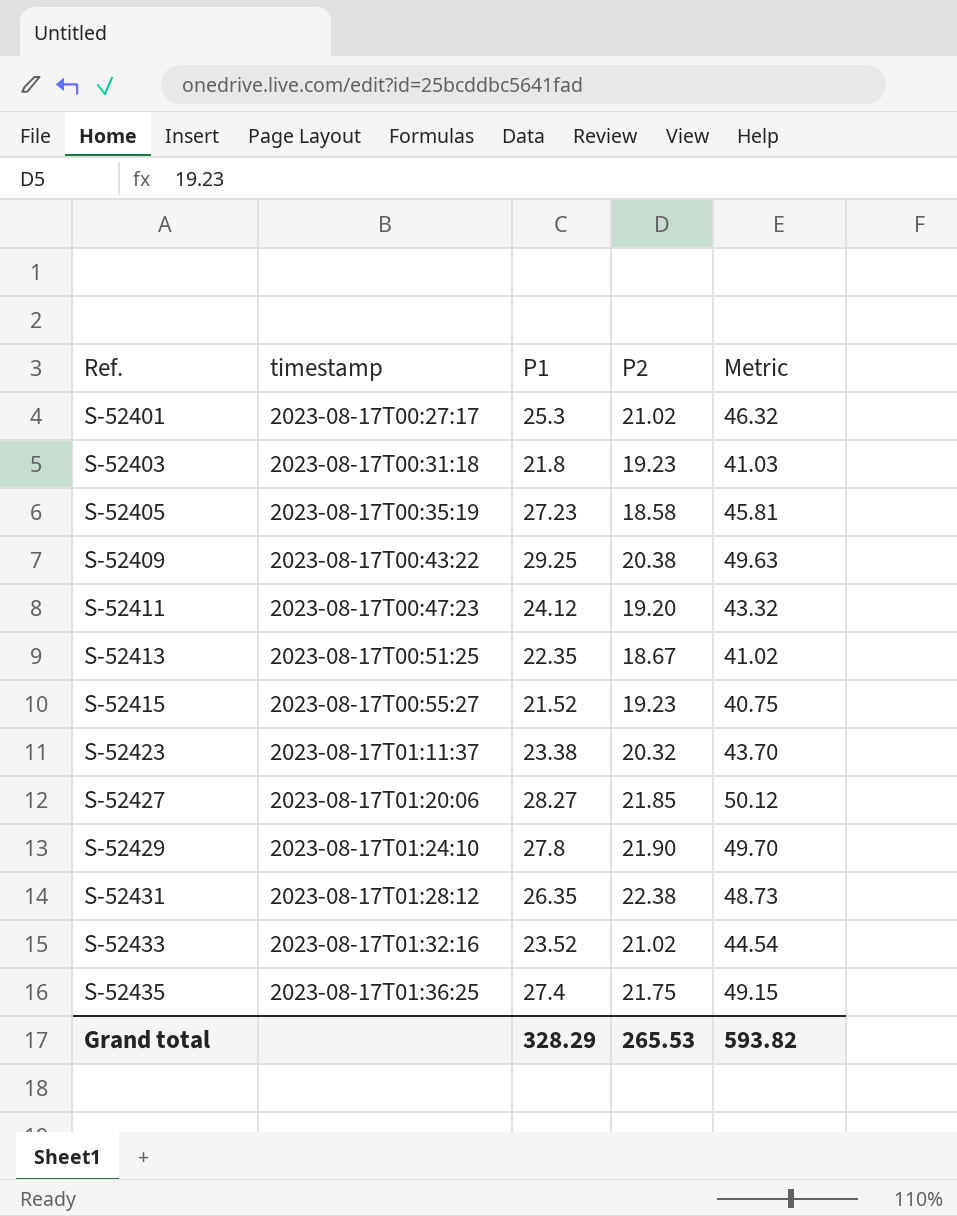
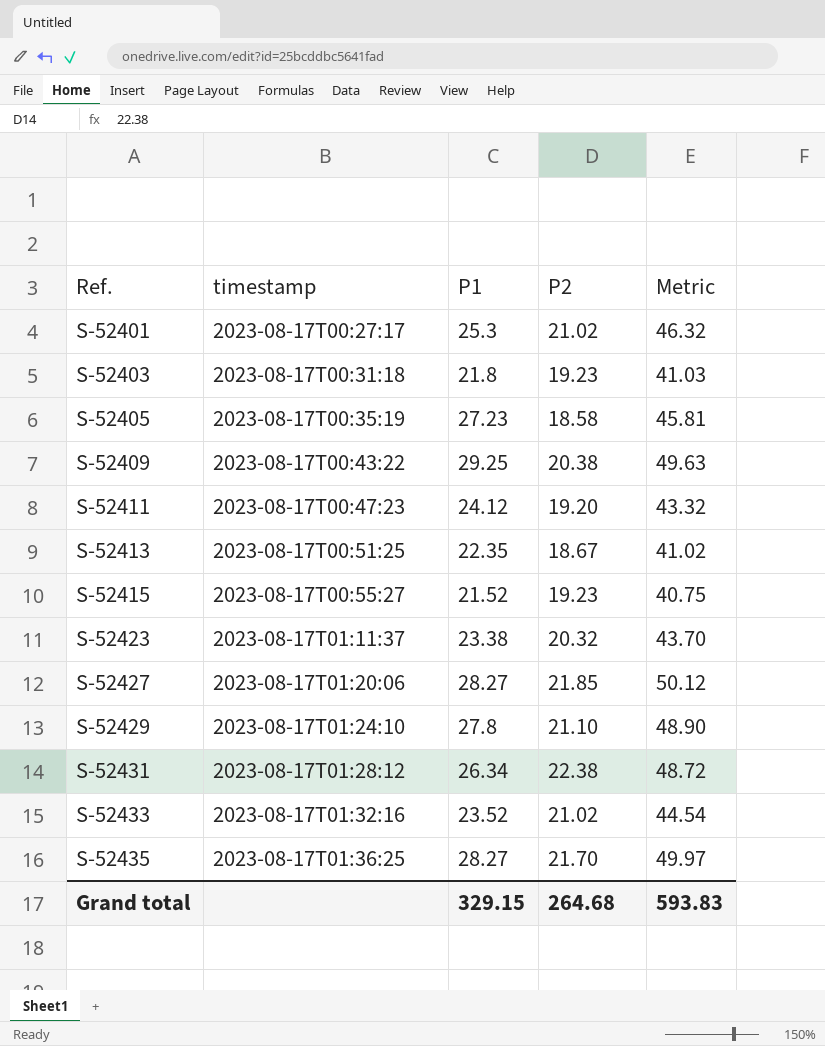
S-52429 | P2: 21.90 -> 21.10
S-52429 | Metric: 49.70 -> 48.90
S-52431 | P1: 26.35 -> 26.34
S-52431 | Metric: 48.73 -> 48.72
S-52435 | P1: 27.4 -> 28.27
S-52435 | P2: 21.75 -> 21.70
S-52435 | Metric: 49.15 -> 49.97
Grand total | P1: 328.29 -> 329.15
Grand total | P2: 265.53 -> 264.68
Grand total | Metric: 593.82 -> 593.83

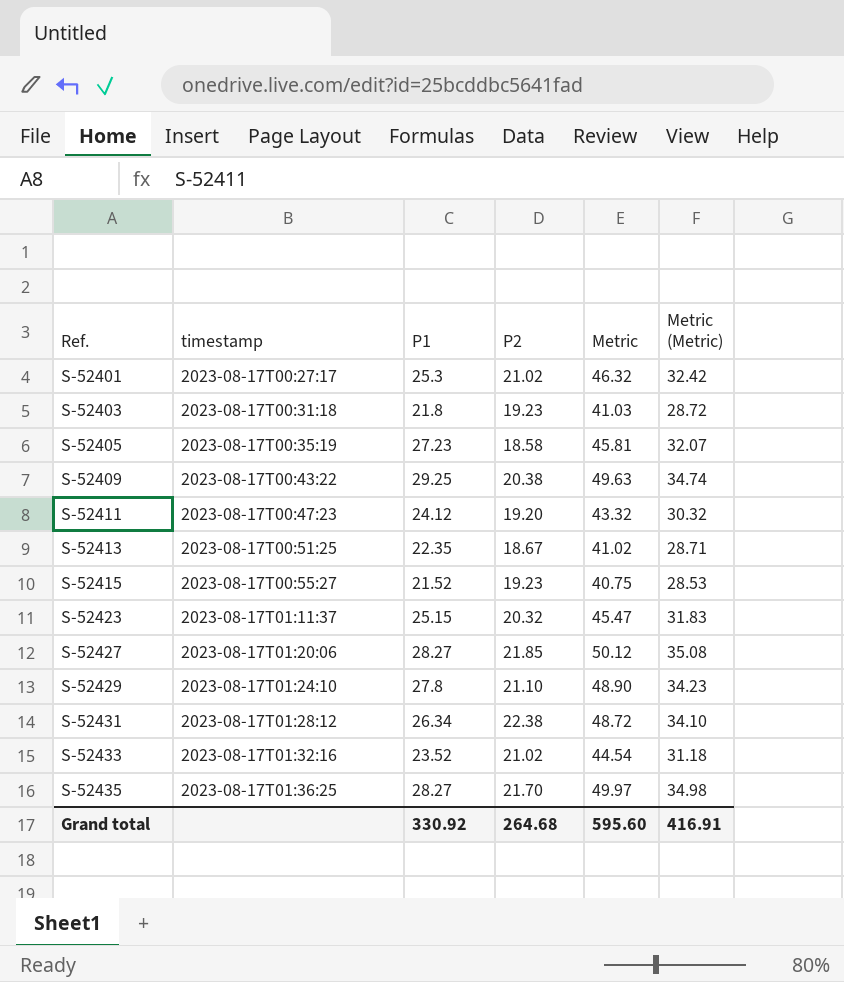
column Metric (Metric) | formula: none -> [Metric] * 0.7
S-52423 | P1: 23.38 -> 25.15
S-52423 | Metric: 43.70 -> 45.47
Grand total | P1: 329.15 -> 330.92
Grand total | Metric: 593.83 -> 595.60

